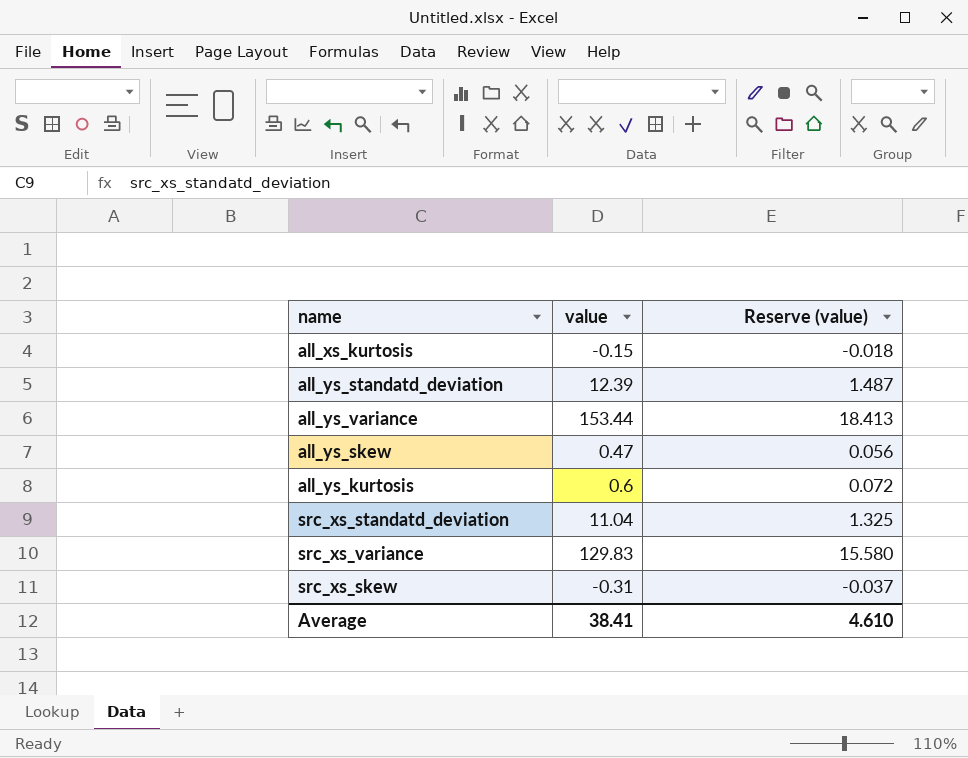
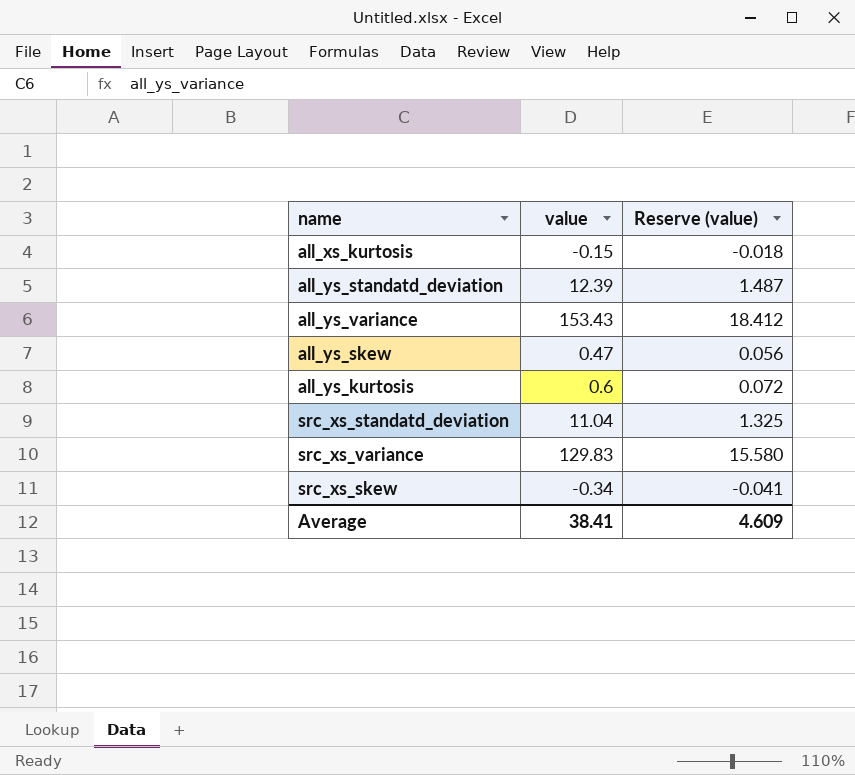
all_ys_variance | value: 153.44 -> 153.43
all_ys_variance | Reserve (value): 18.413 -> 18.412
src_xs_skew | value: -0.31 -> -0.34
src_xs_skew | Reserve (value): -0.037 -> -0.041
Average | Reserve (value): 4.610 -> 4.609

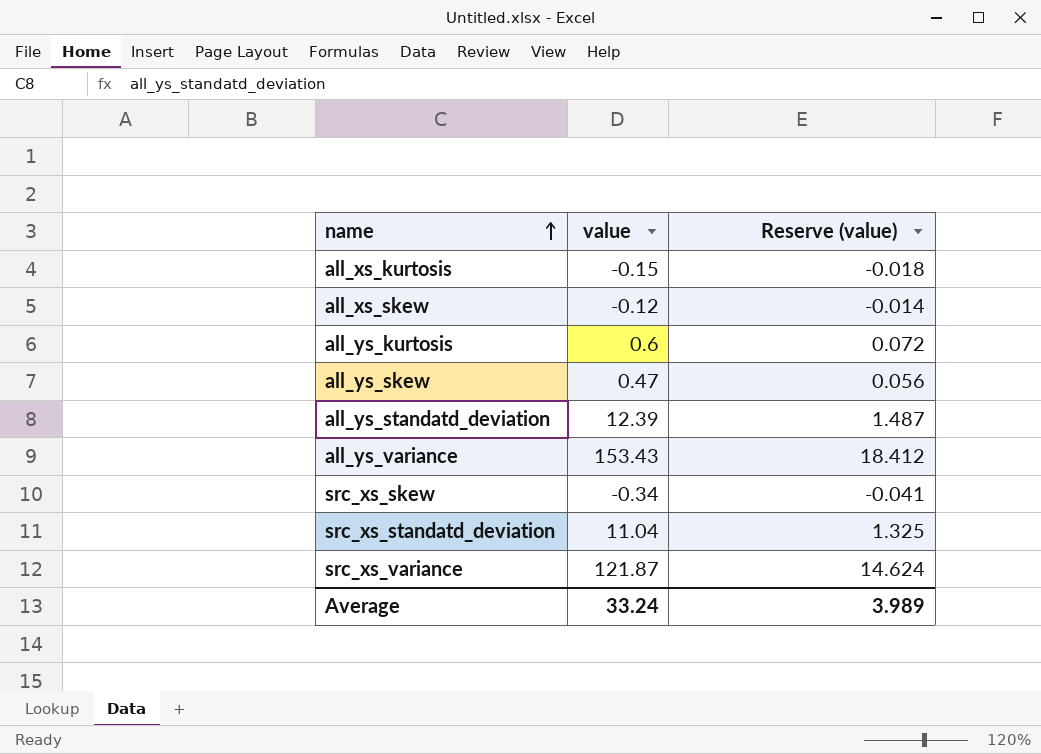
row order: none -> name ascending
row all_xs_skew: none -> -0.12 | -0.014
src_xs_variance | value: 129.83 -> 121.87
src_xs_variance | Reserve (value): 15.580 -> 14.624
Average | value: 38.41 -> 33.24
Average | Reserve (value): 4.609 -> 3.989

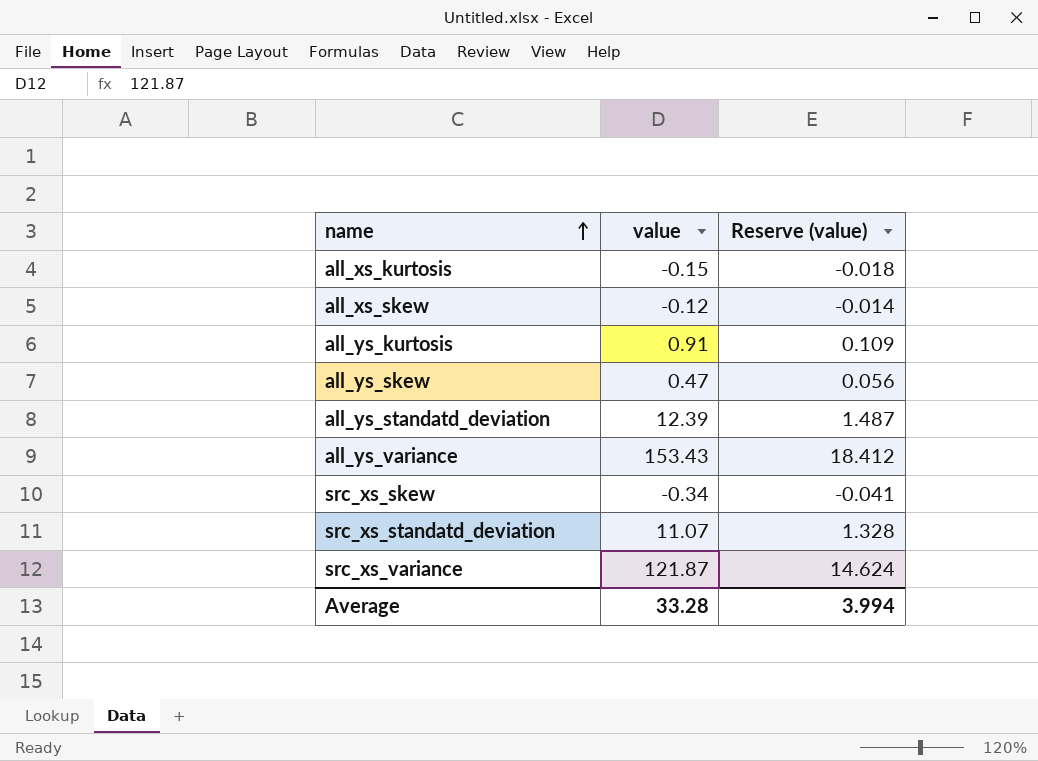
all_ys_kurtosis | value: 0.6 -> 0.91
all_ys_kurtosis | Reserve (value): 0.072 -> 0.109
src_xs_standatd_deviation | value: 11.04 -> 11.07
src_xs_standatd_deviation | Reserve (value): 1.325 -> 1.328
Average | value: 33.24 -> 33.28
Average | Reserve (value): 3.989 -> 3.994

